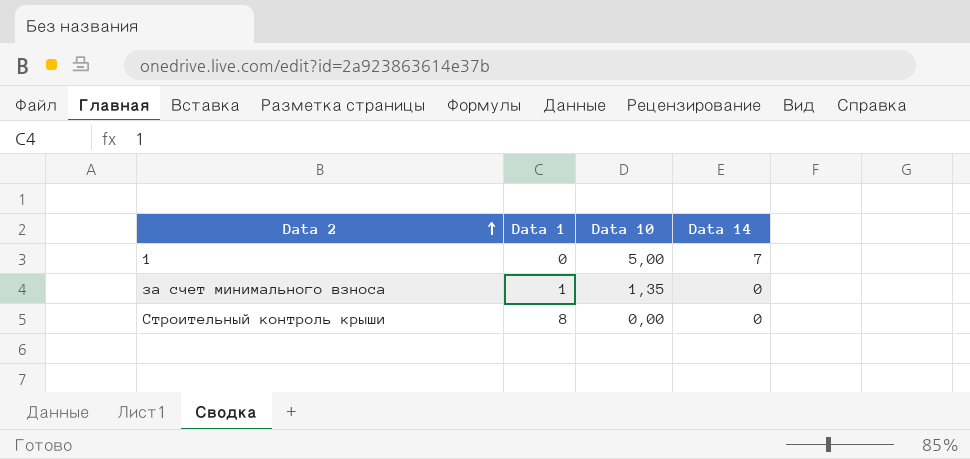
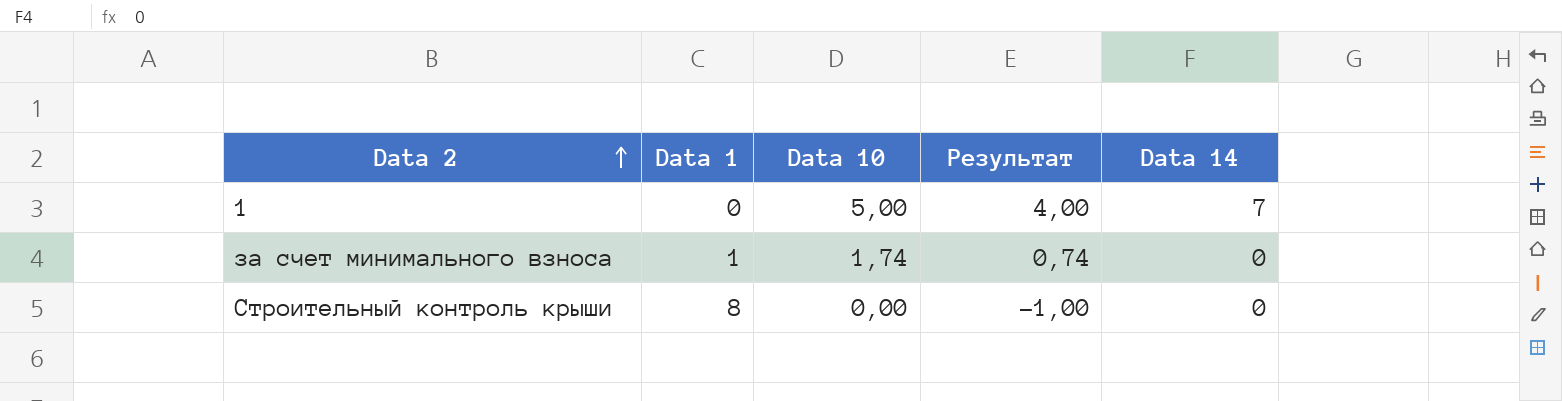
column Результат | formula: none -> [Data 10] - 1
за счет минимального взноса | Data 10: 1,35 -> 1,74

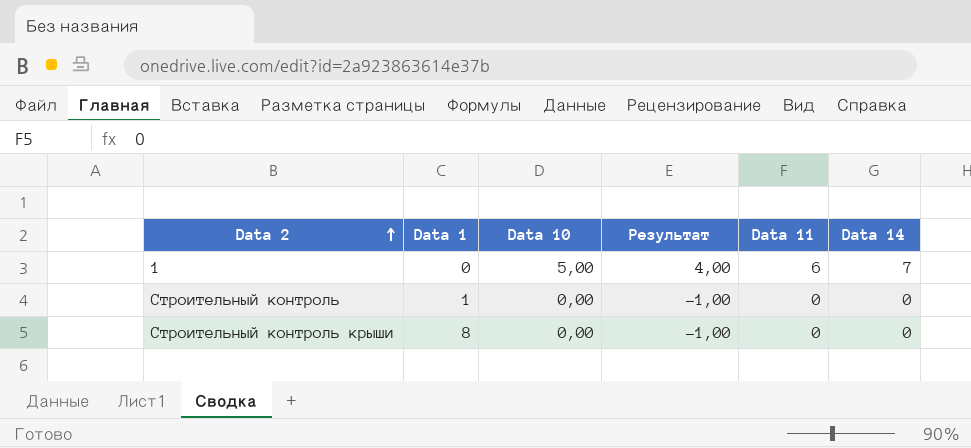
column Data 11 | position: none -> 5
row за счет минимального взноса: 1 | 1,74 | 0,74 | 0 -> none
row Строительный контроль: none -> 1 | 0,00 | -1,00 | 0 | 0

